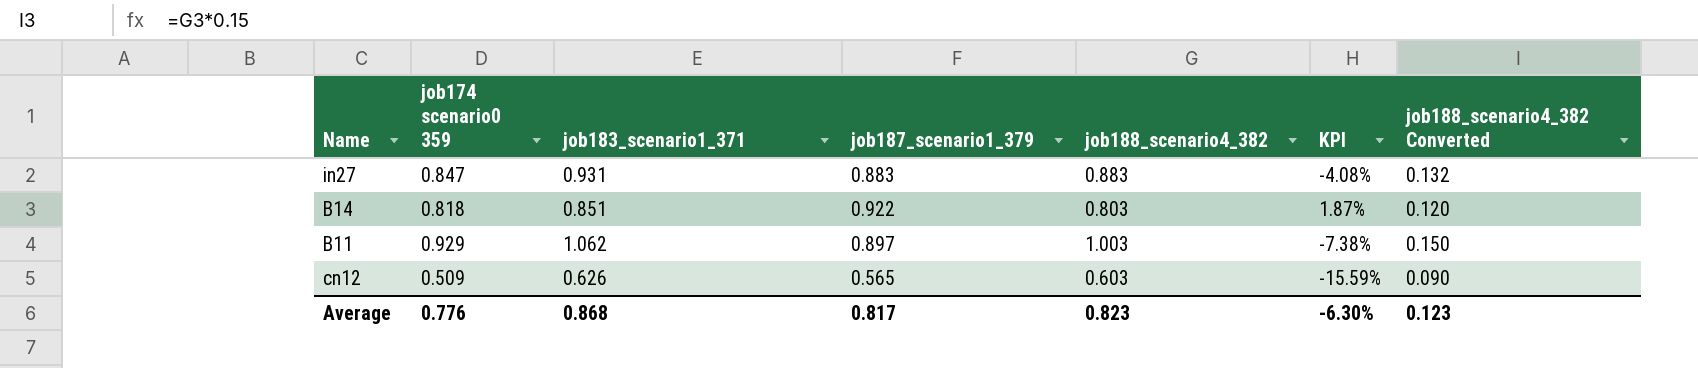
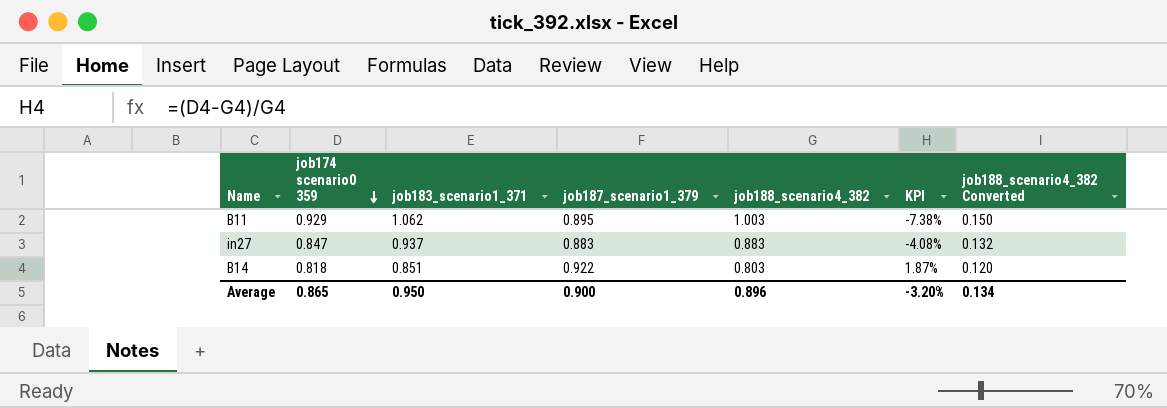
row order: none -> job174 scenario0 359 descending
row cn12: 0.509 | 0.626 | 0.565 | 0.603 | -15.59% | 0.090 -> none
B11 | job187_scenario1_379: 0.897 -> 0.895
in27 | job183_scenario1_371: 0.931 -> 0.937
Average | job174 scenario0 359: 0.776 -> 0.865
Average | job183_scenario1_371: 0.868 -> 0.950
Average | job187_scenario1_379: 0.817 -> 0.900
Average | job188_scenario4_382: 0.823 -> 0.896
Average | KPI: -6.30% -> -3.20%
Average | job188_scenario4_382 Converted: 0.123 -> 0.134

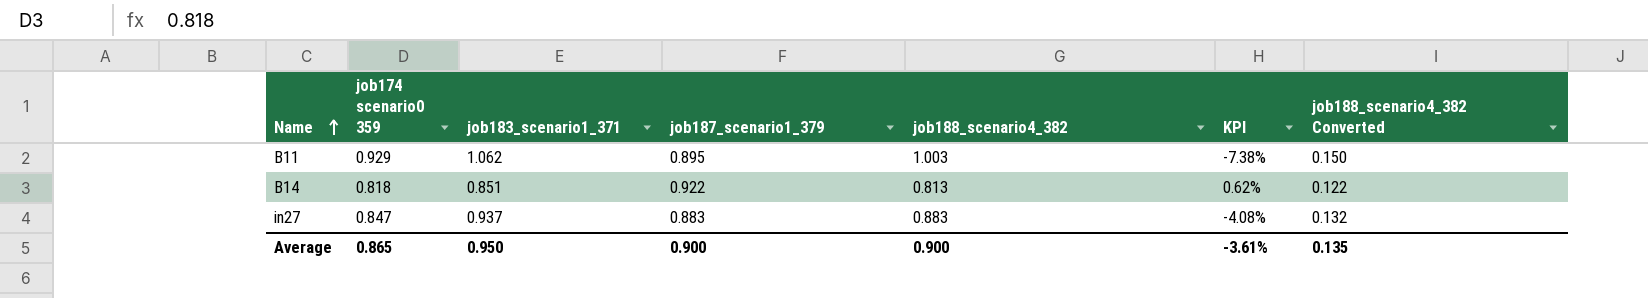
row order: job174 scenario0 359 descending -> Name ascending
B14 | job188_scenario4_382: 0.803 -> 0.813
B14 | KPI: 1.87% -> 0.62%
B14 | job188_scenario4_382 Converted: 0.120 -> 0.122
Average | job188_scenario4_382: 0.896 -> 0.900
Average | KPI: -3.20% -> -3.61%
Average | job188_scenario4_382 Converted: 0.134 -> 0.135

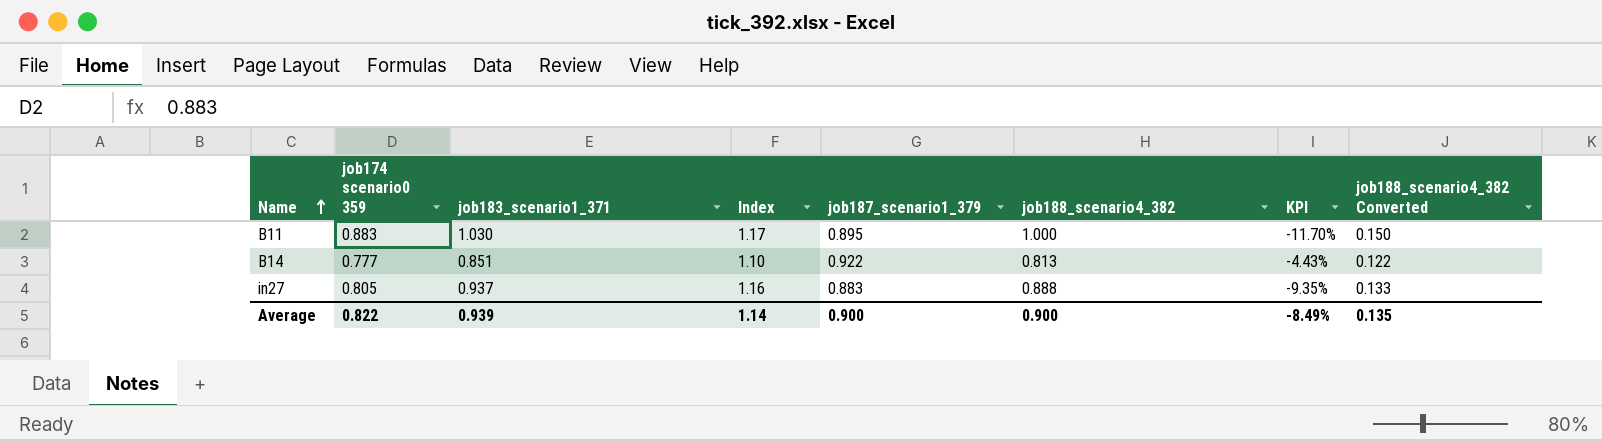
column Index | formula: none -> [job183_scenario1_371] / [job174 scenario0 359]
B11 | job174 scenario0 359: 0.929 -> 0.883
B11 | job183_scenario1_371: 1.062 -> 1.030
B11 | job188_scenario4_382: 1.003 -> 1.000
B11 | KPI: -7.38% -> -11.70%
B14 | job174 scenario0 359: 0.818 -> 0.777
B14 | KPI: 0.62% -> -4.43%
in27 | job174 scenario0 359: 0.847 -> 0.805
in27 | job188_scenario4_382: 0.883 -> 0.888
in27 | KPI: -4.08% -> -9.35%
in27 | job188_scenario4_382 Converted: 0.132 -> 0.133
Average | job174 scenario0 359: 0.865 -> 0.822
Average | job183_scenario1_371: 0.950 -> 0.939
Average | KPI: -3.61% -> -8.49%

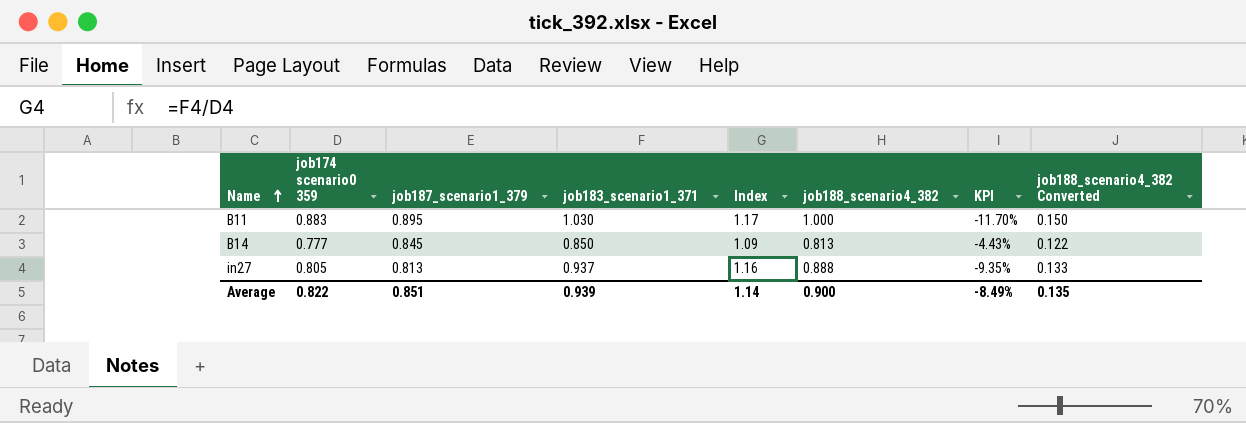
column job187_scenario1_379 | position: 5 -> 3
B14 | job187_scenario1_379: 0.922 -> 0.845
B14 | job183_scenario1_371: 0.851 -> 0.850
B14 | Index: 1.10 -> 1.09
in27 | job187_scenario1_379: 0.883 -> 0.813
Average | job187_scenario1_379: 0.900 -> 0.851

